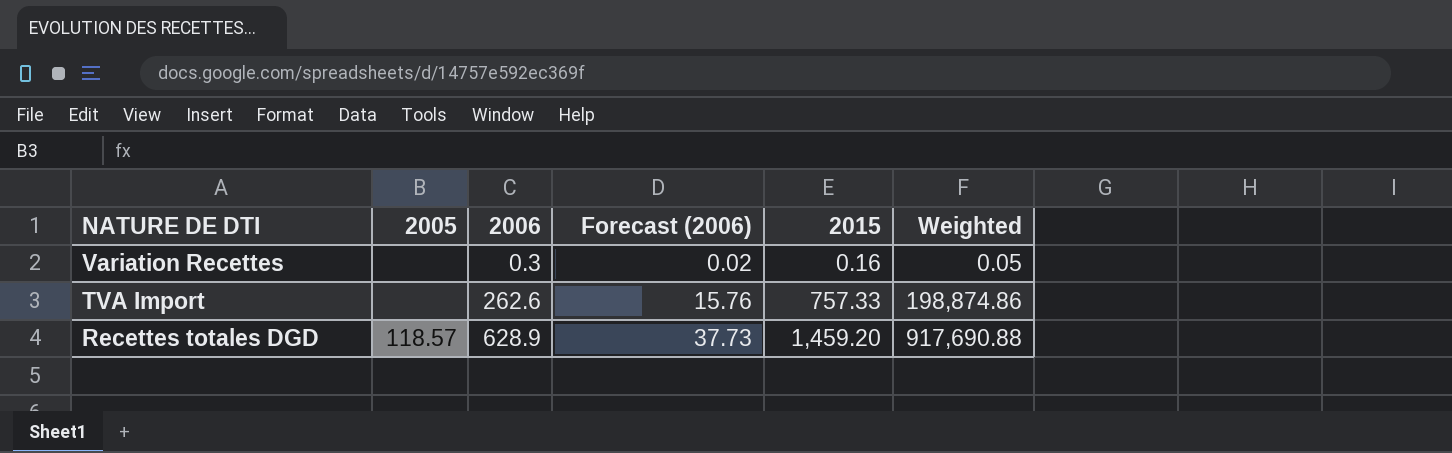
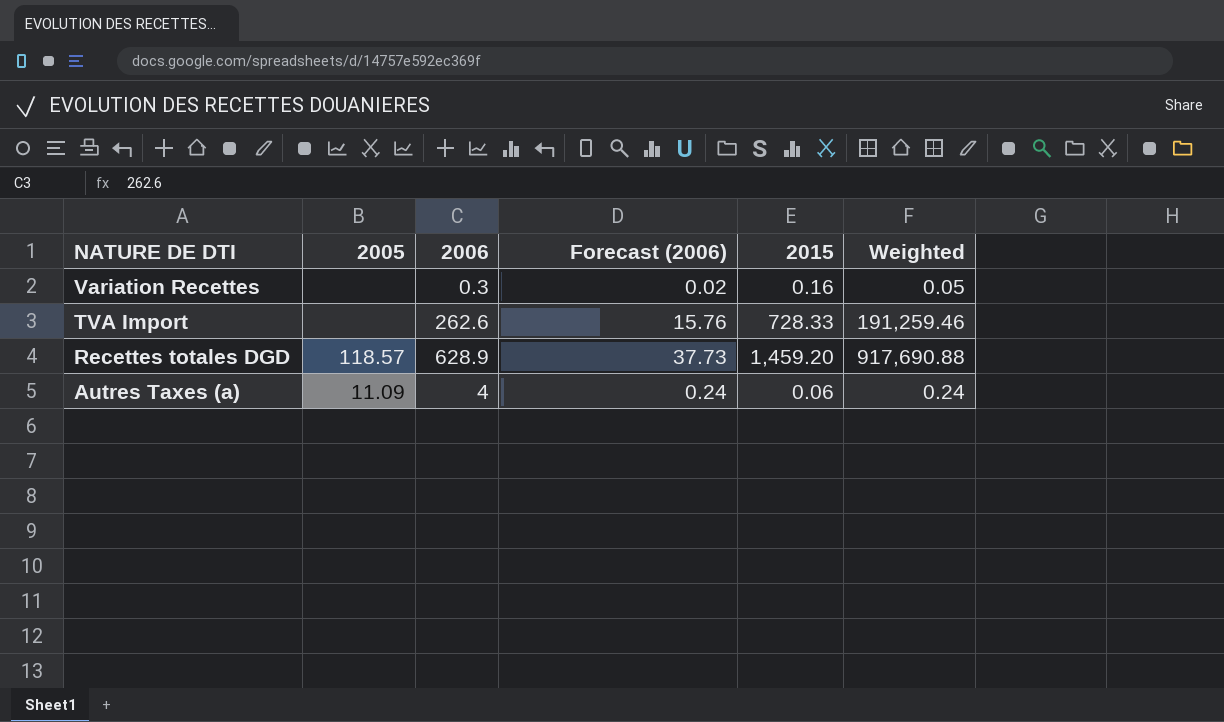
TVA Import | 2015: 757.33 -> 728.33
TVA Import | Weighted: 198,874.86 -> 191,259.46
row Autres Taxes (a): none -> 11.09 | 4 | 0.24 | 0.06 | 0.24

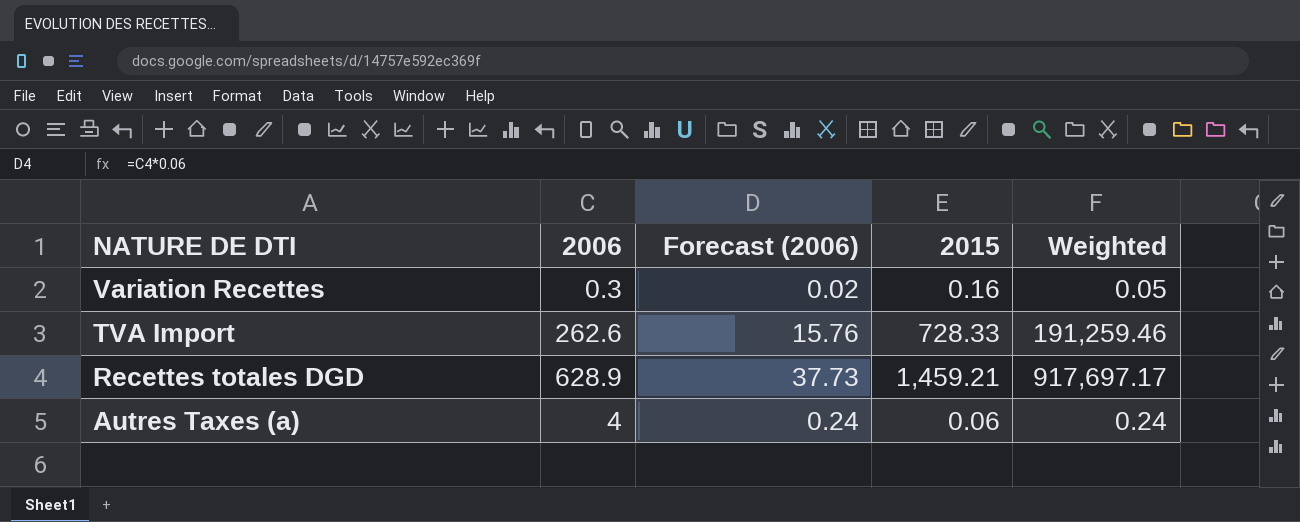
column 2005 | position: 2 -> none
Recettes totales DGD | 2015: 1,459.20 -> 1,459.21
Recettes totales DGD | Weighted: 917,690.88 -> 917,697.17

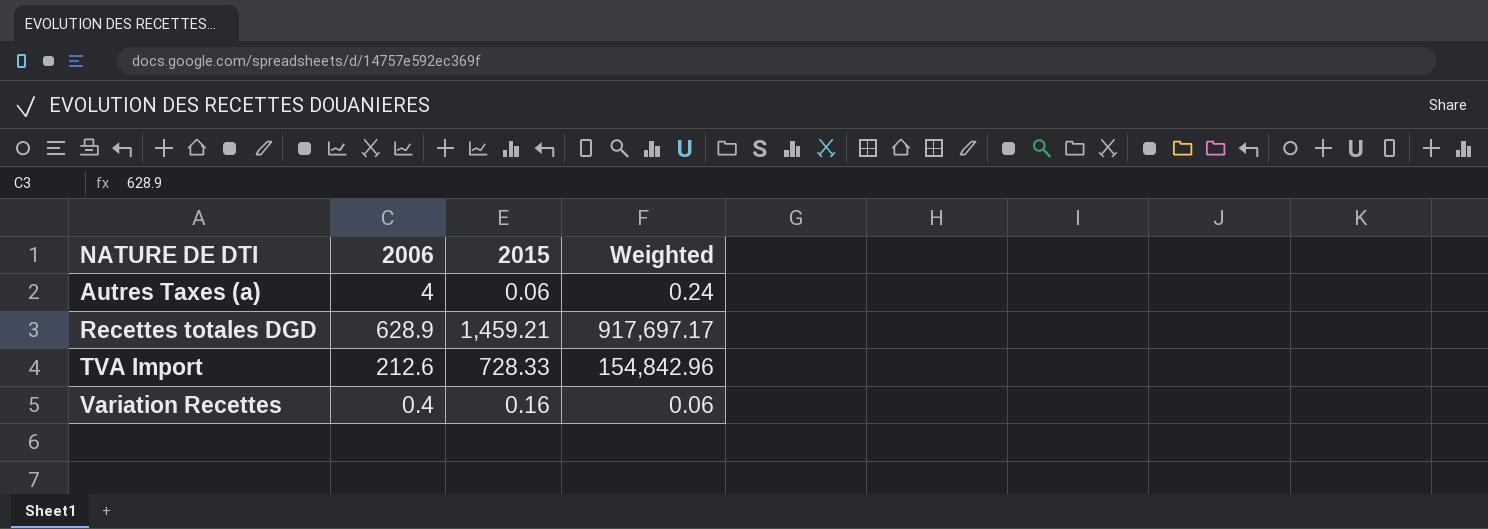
row order: NATURE DE DTI descending -> NATURE DE DTI ascending
column Forecast (2006) | formula: [2006] * 0.06 -> none
TVA Import | 2006: 262.6 -> 212.6
TVA Import | Weighted: 191,259.46 -> 154,842.96
Variation Recettes | 2006: 0.3 -> 0.4
Variation Recettes | Weighted: 0.05 -> 0.06

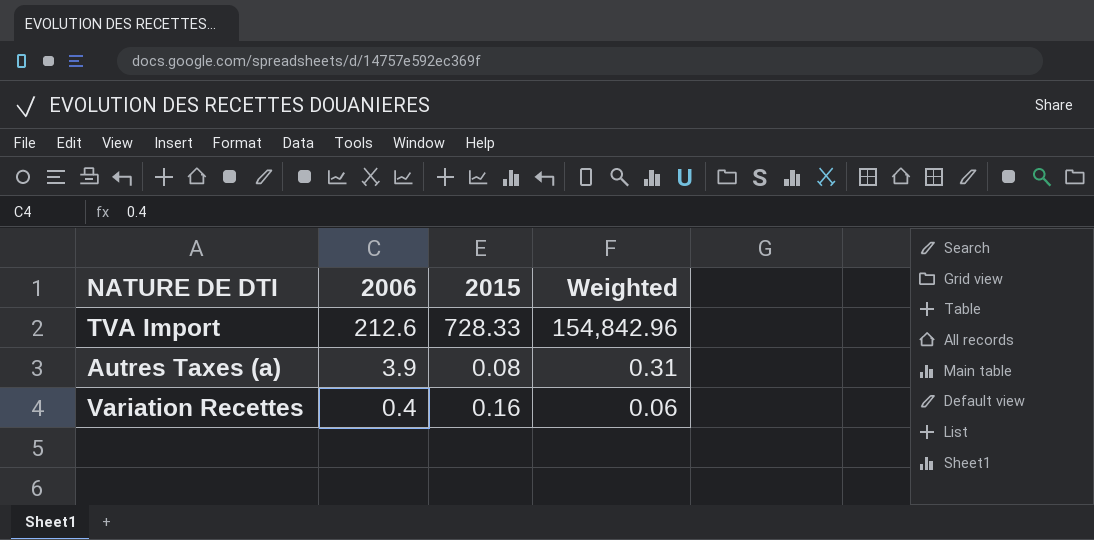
row order: NATURE DE DTI ascending -> 2006 descending
row Recettes totales DGD: 628.9 | 1,459.21 | 917,697.17 -> none
Autres Taxes (a) | 2006: 4 -> 3.9
Autres Taxes (a) | 2015: 0.06 -> 0.08
Autres Taxes (a) | Weighted: 0.24 -> 0.31

